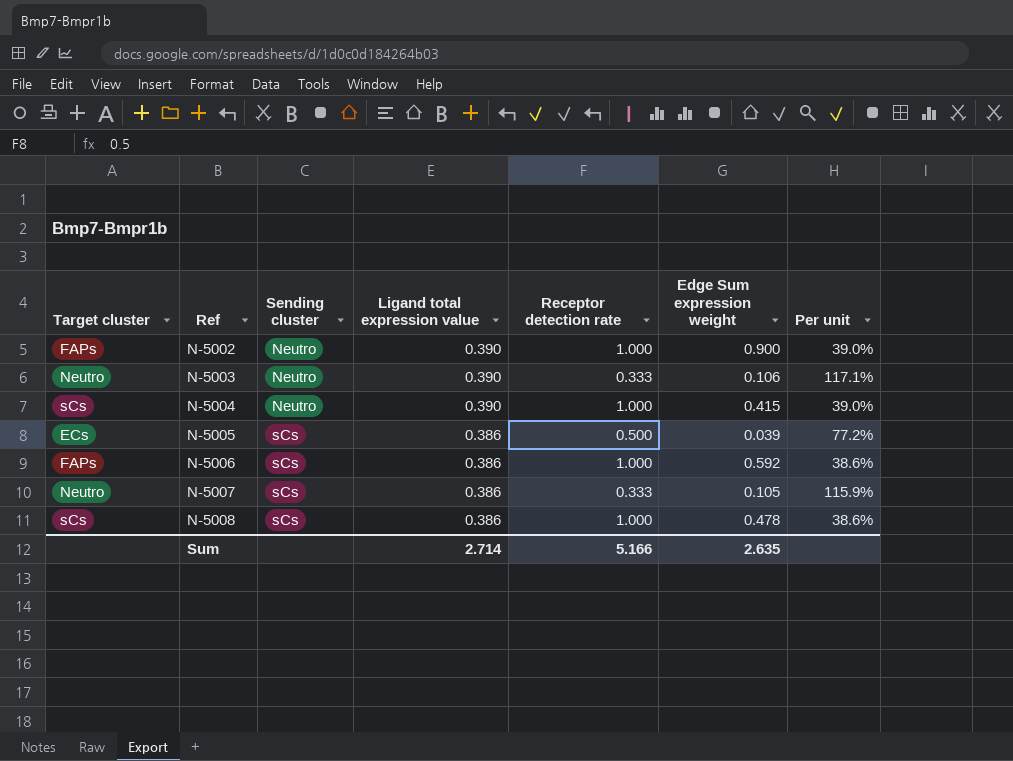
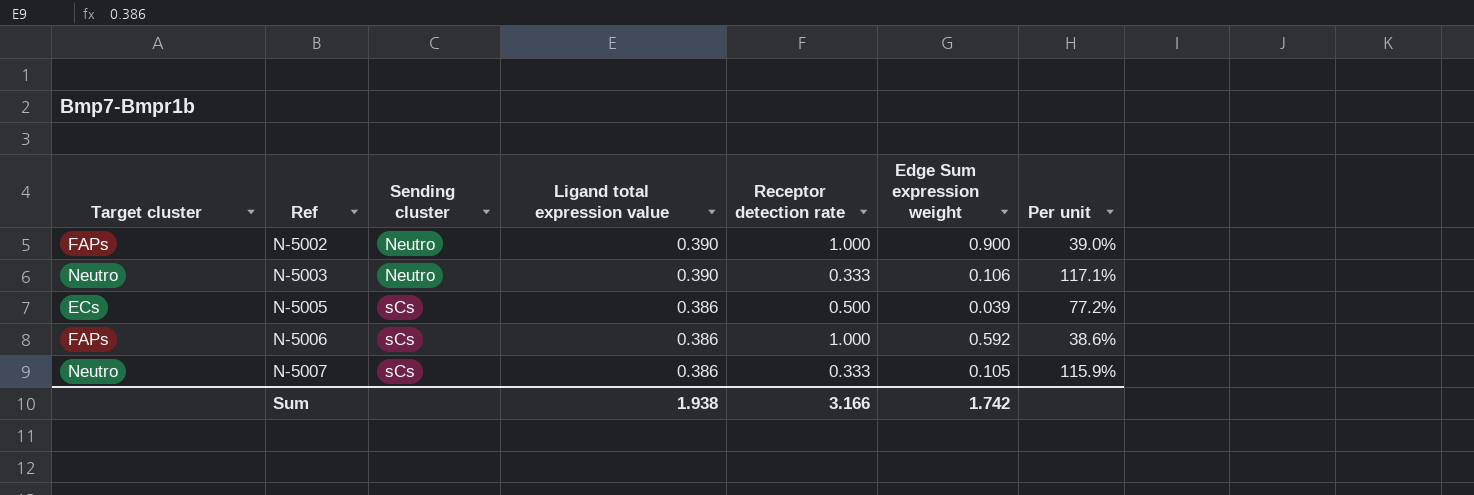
row N-5004: sCs | Neutro | 0.390 | 1.000 | 0.415 | 39.0% -> none
row N-5008: sCs | sCs | 0.386 | 1.000 | 0.478 | 38.6% -> none
Sum | Ligand total expression value: 2.714 -> 1.938
Sum | Receptor detection rate: 5.166 -> 3.166
Sum | Edge Sum expression weight: 2.635 -> 1.742

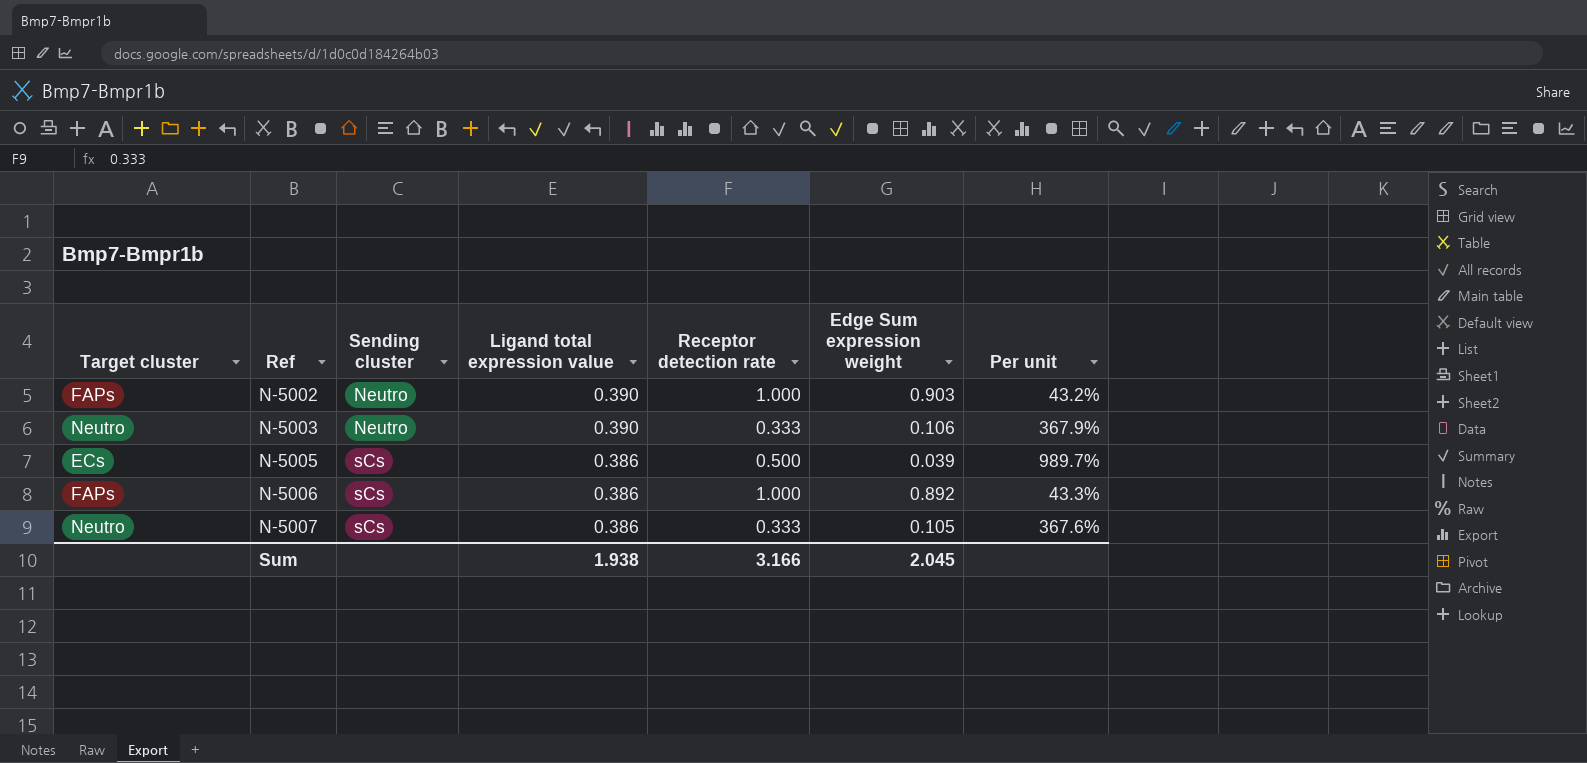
column Per unit | formula: [Ligand total expression value] / [Receptor detection rate] -> [Ligand total expression value] / [Edge Sum expression weight]
N-5002 | Edge Sum expression weight: 0.900 -> 0.903
N-5006 | Edge Sum expression weight: 0.592 -> 0.892
Sum | Edge Sum expression weight: 1.742 -> 2.045

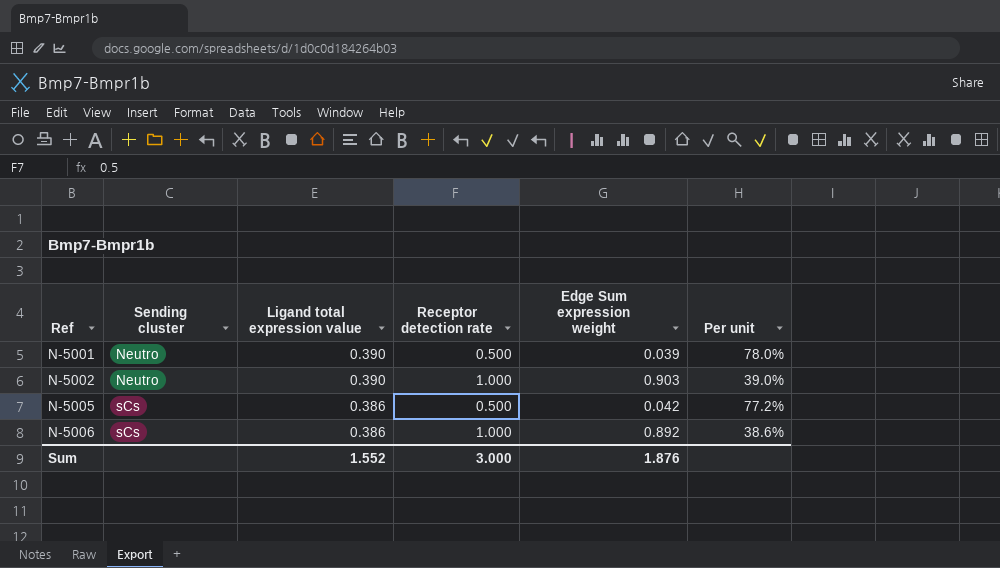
column Target cluster | position: 1 -> none
column Per unit | formula: [Ligand total expression value] / [Edge Sum expression weight] -> [Ligand total expression value] / [Receptor detection rate]
row N-5003: Neutro | Neutro | 0.390 | 0.333 | 0.106 | 367.9% -> none
row N-5007: Neutro | sCs | 0.386 | 0.333 | 0.105 | 367.6% -> none
row N-5001: none -> Neutro | 0.390 | 0.500 | 0.039 | 78.0%
N-5005 | Edge Sum expression weight: 0.039 -> 0.042
Sum | Ligand total expression value: 1.938 -> 1.552
Sum | Receptor detection rate: 3.166 -> 3.000
Sum | Edge Sum expression weight: 2.045 -> 1.876

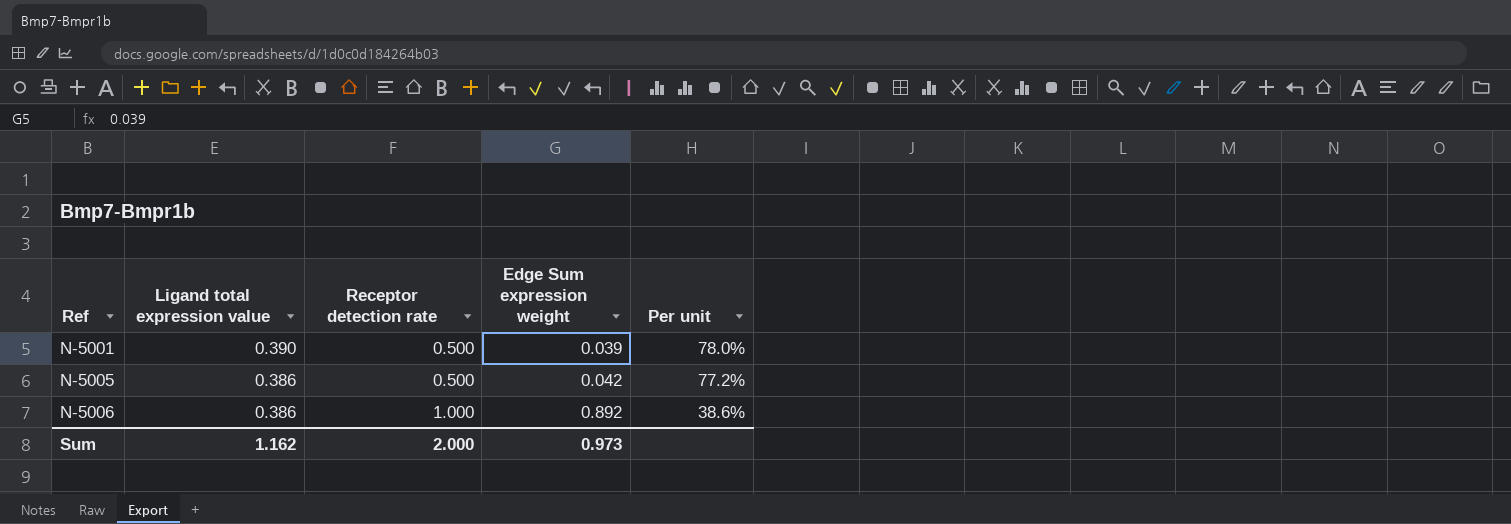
column Sending cluster | position: 2 -> none
row N-5002: Neutro | 0.390 | 1.000 | 0.903 | 39.0% -> none
Sum | Ligand total expression value: 1.552 -> 1.162
Sum | Receptor detection rate: 3.000 -> 2.000
Sum | Edge Sum expression weight: 1.876 -> 0.973

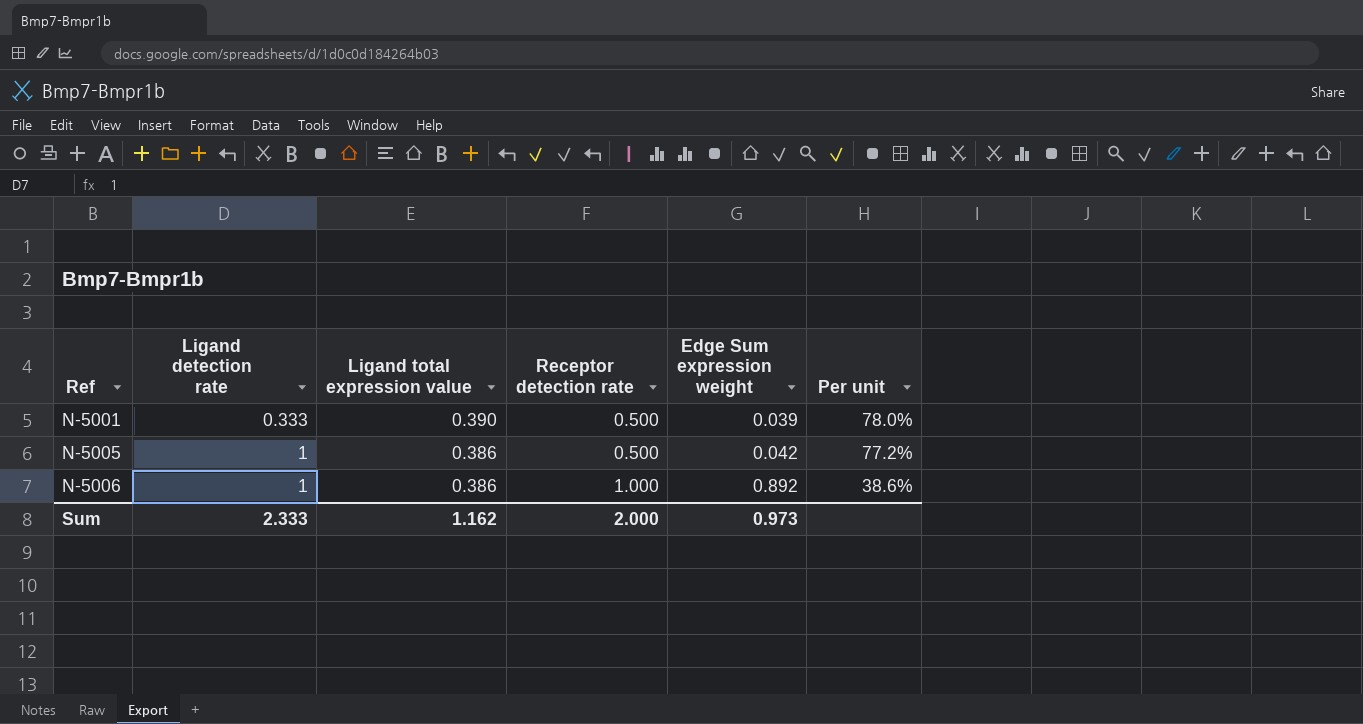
column Ligand detection rate | position: none -> 2

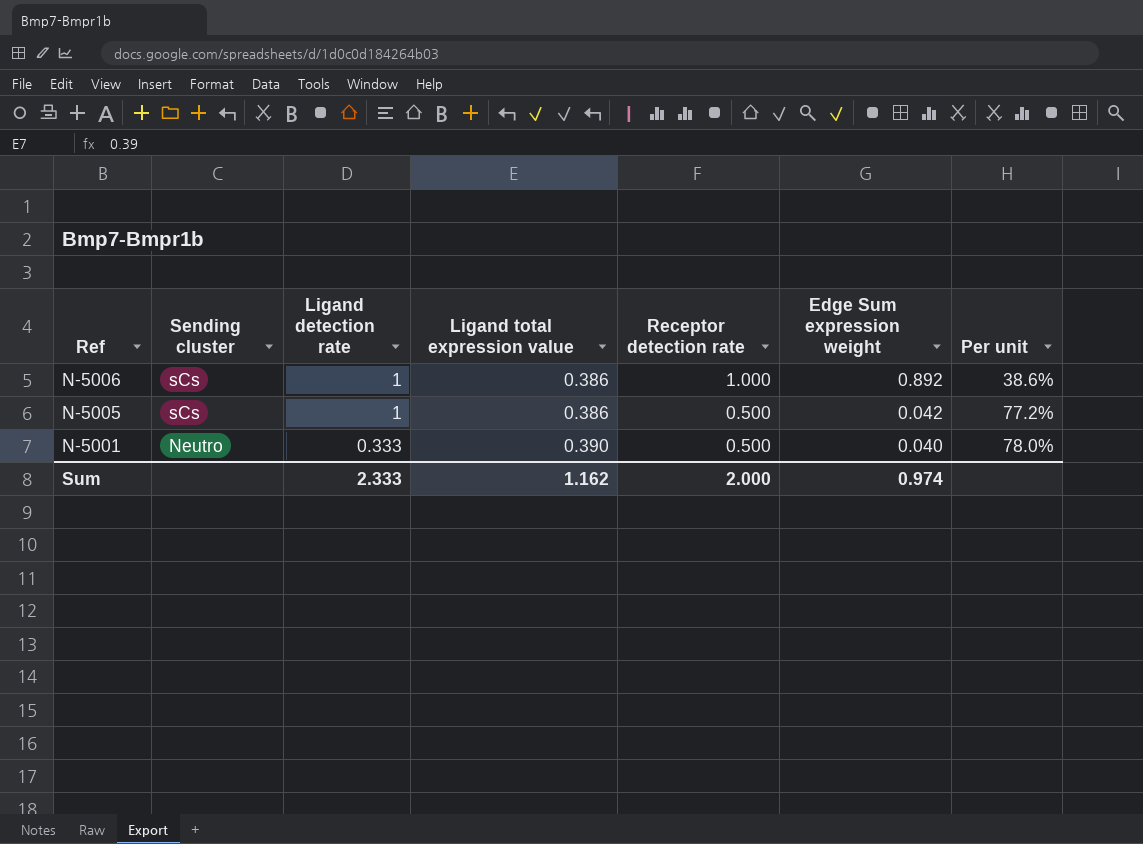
row order: Ref ascending -> Ref descending
column Sending cluster | position: none -> 2
N-5001 | Edge Sum expression weight: 0.039 -> 0.040
Sum | Edge Sum expression weight: 0.973 -> 0.974

